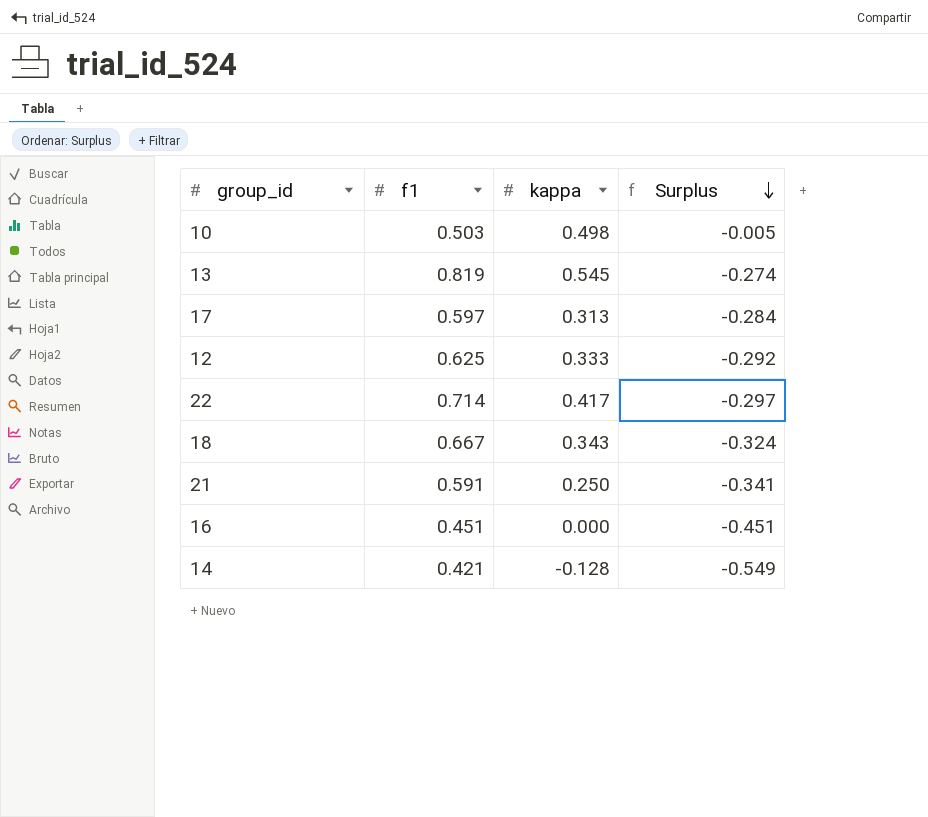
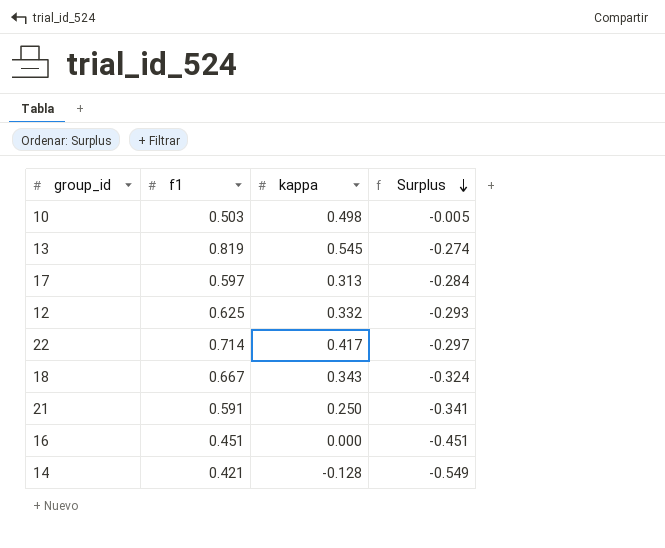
12 | kappa: 0.333 -> 0.332
12 | Surplus: -0.292 -> -0.293

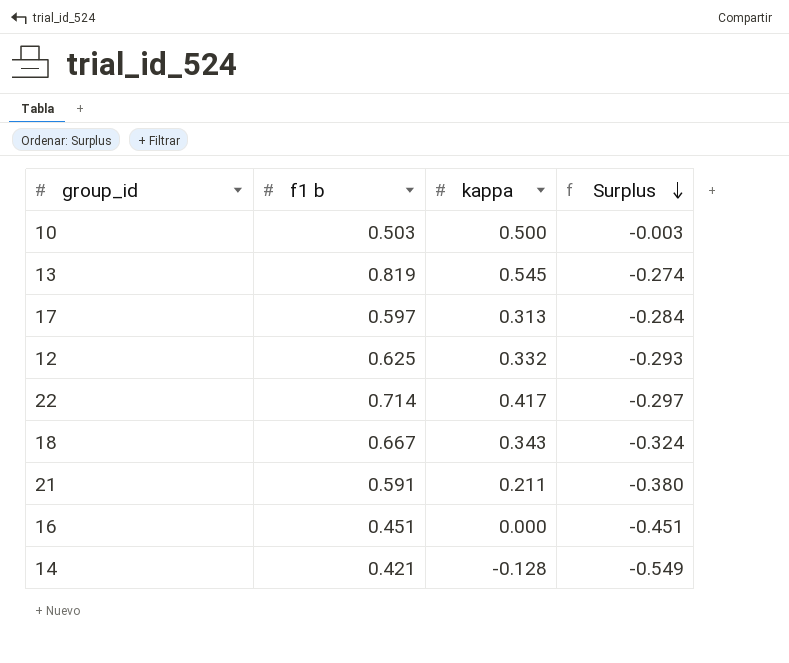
column name: f1 -> f1 b
10 | kappa: 0.498 -> 0.500
10 | Surplus: -0.005 -> -0.003
21 | kappa: 0.250 -> 0.211
21 | Surplus: -0.341 -> -0.380

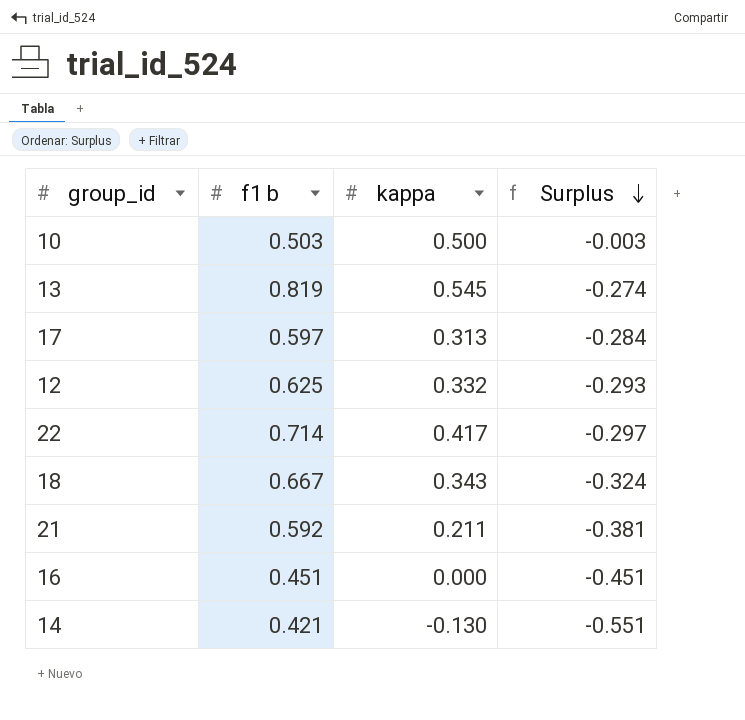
21 | f1 b: 0.591 -> 0.592
21 | Surplus: -0.380 -> -0.381
14 | kappa: -0.128 -> -0.130
14 | Surplus: -0.549 -> -0.551

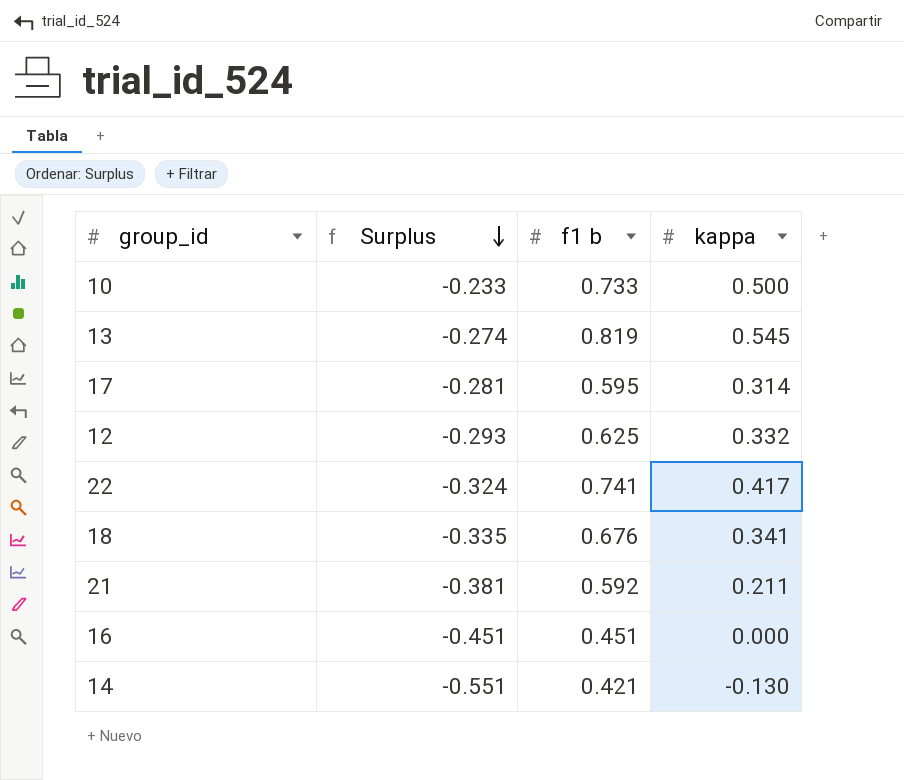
column Surplus | position: 4 -> 2
10 | Surplus: -0.003 -> -0.233
10 | f1 b: 0.503 -> 0.733
17 | Surplus: -0.284 -> -0.281
17 | f1 b: 0.597 -> 0.595
17 | kappa: 0.313 -> 0.314
22 | Surplus: -0.297 -> -0.324
22 | f1 b: 0.714 -> 0.741
18 | Surplus: -0.324 -> -0.335
18 | f1 b: 0.667 -> 0.676
18 | kappa: 0.343 -> 0.341

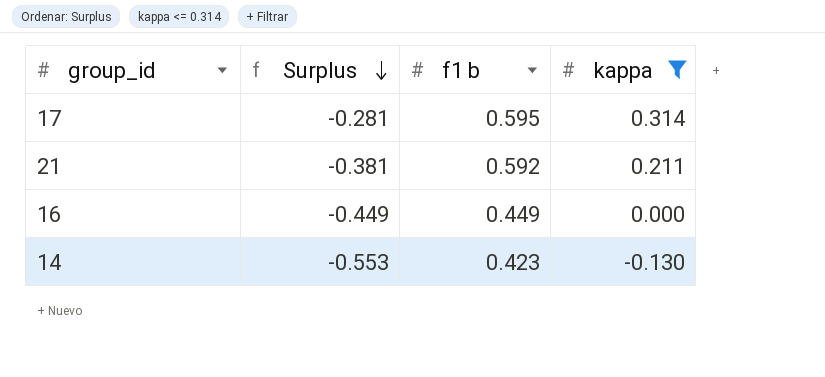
filter: none -> kappa <= 0.314
16 | Surplus: -0.451 -> -0.449
16 | f1 b: 0.451 -> 0.449
14 | Surplus: -0.551 -> -0.553
14 | f1 b: 0.421 -> 0.423

